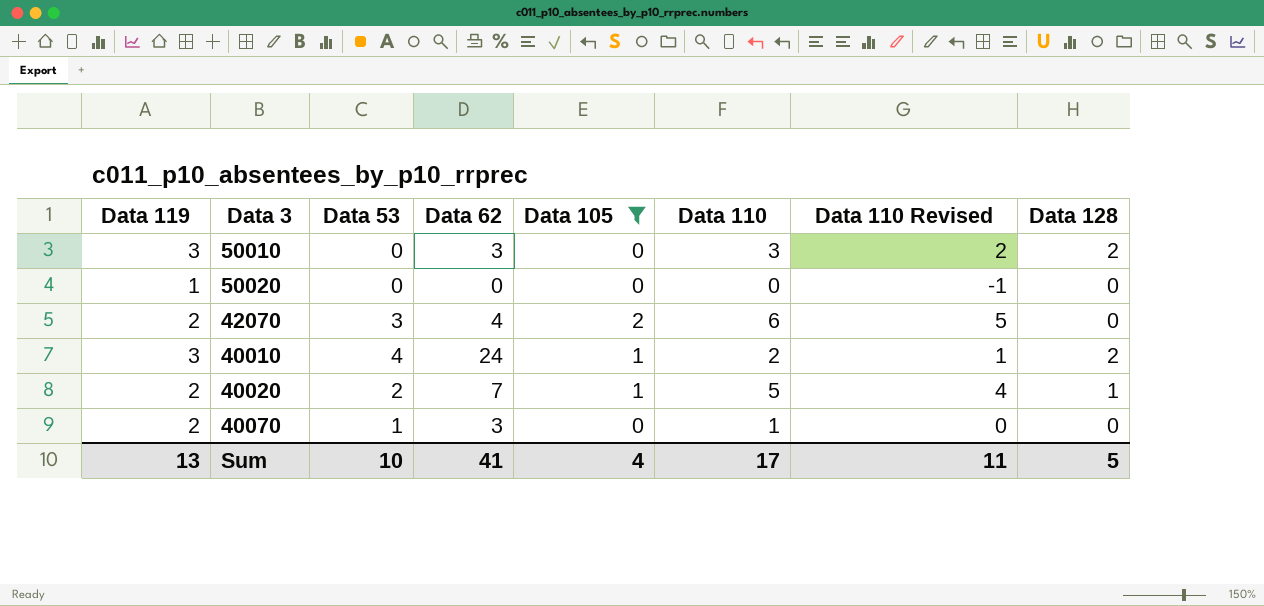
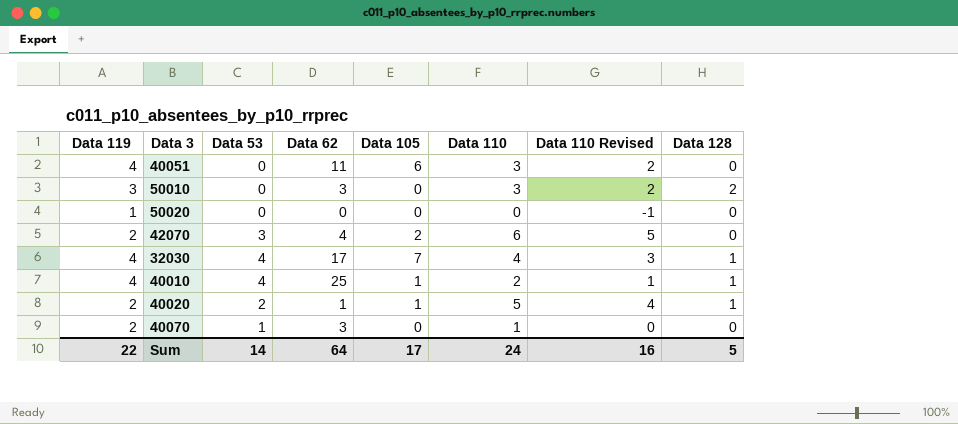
filter: Data 105 <= 2 -> none
40010 | Data 119: 3 -> 4
40010 | Data 62: 24 -> 25
40010 | Data 128: 2 -> 1
40020 | Data 62: 7 -> 1
Sum | Data 119: 13 -> 22
Sum | Data 53: 10 -> 14
Sum | Data 62: 41 -> 64
Sum | Data 105: 4 -> 17
Sum | Data 110: 17 -> 24
Sum | Data 110 Revised: 11 -> 16

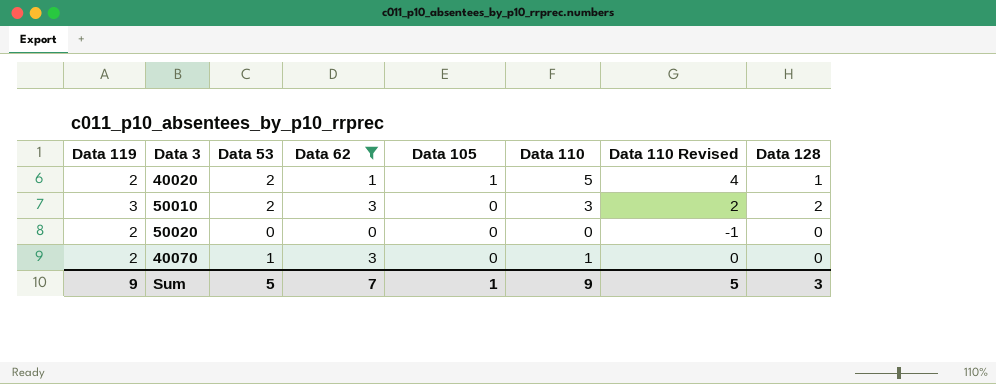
filter: none -> Data 62 <= 3
row order: none -> Data 105 descending
50010 | Data 53: 0 -> 2
50020 | Data 119: 1 -> 2
Sum | Data 119: 22 -> 9
Sum | Data 53: 14 -> 5
Sum | Data 62: 64 -> 7
Sum | Data 105: 17 -> 1
Sum | Data 110: 24 -> 9
Sum | Data 110 Revised: 16 -> 5
Sum | Data 128: 5 -> 3

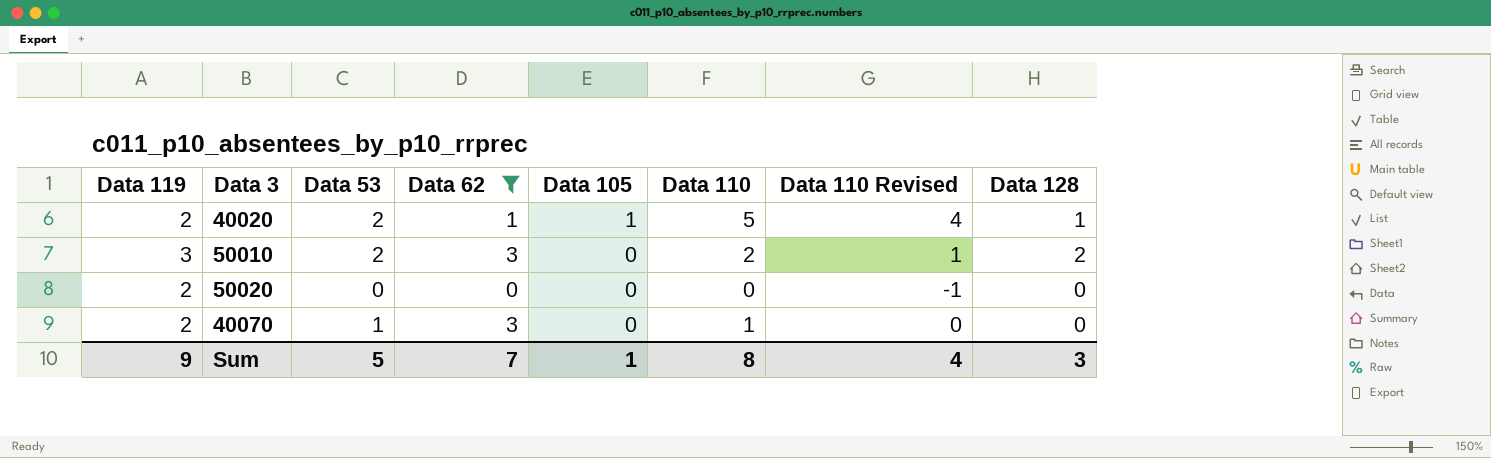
50010 | Data 110: 3 -> 2
50010 | Data 110 Revised: 2 -> 1
Sum | Data 110: 9 -> 8
Sum | Data 110 Revised: 5 -> 4

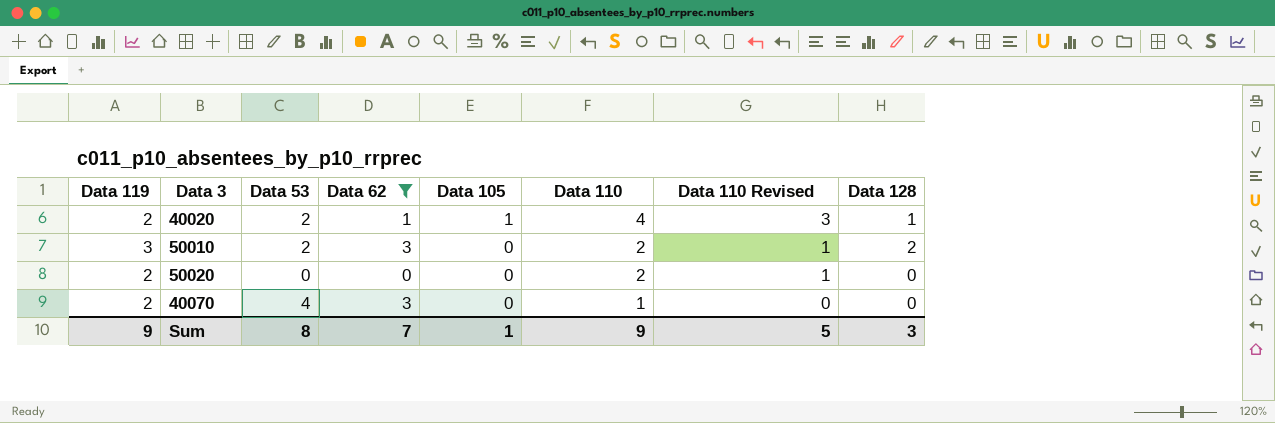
40020 | Data 110: 5 -> 4
40020 | Data 110 Revised: 4 -> 3
50020 | Data 110: 0 -> 2
50020 | Data 110 Revised: -1 -> 1
40070 | Data 53: 1 -> 4
Sum | Data 53: 5 -> 8
Sum | Data 110: 8 -> 9
Sum | Data 110 Revised: 4 -> 5

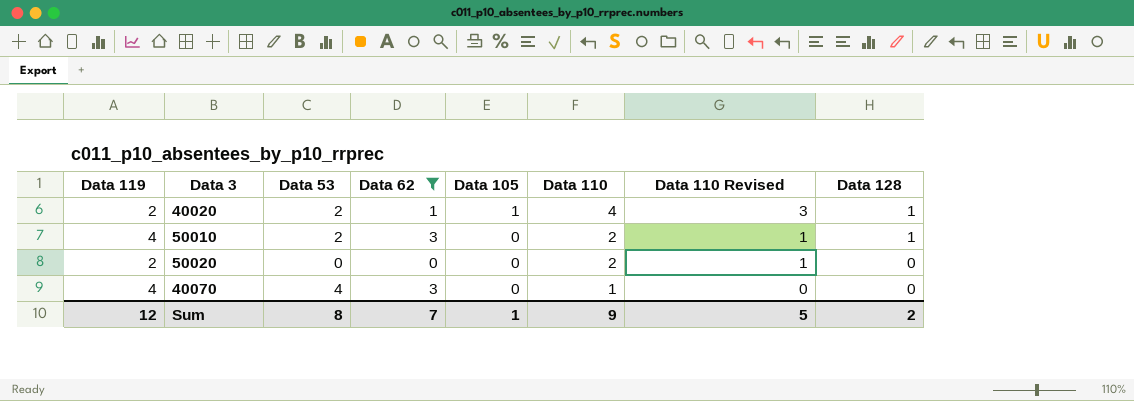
50010 | Data 119: 3 -> 4
50010 | Data 128: 2 -> 1
40070 | Data 119: 2 -> 4
Sum | Data 119: 9 -> 12
Sum | Data 128: 3 -> 2

